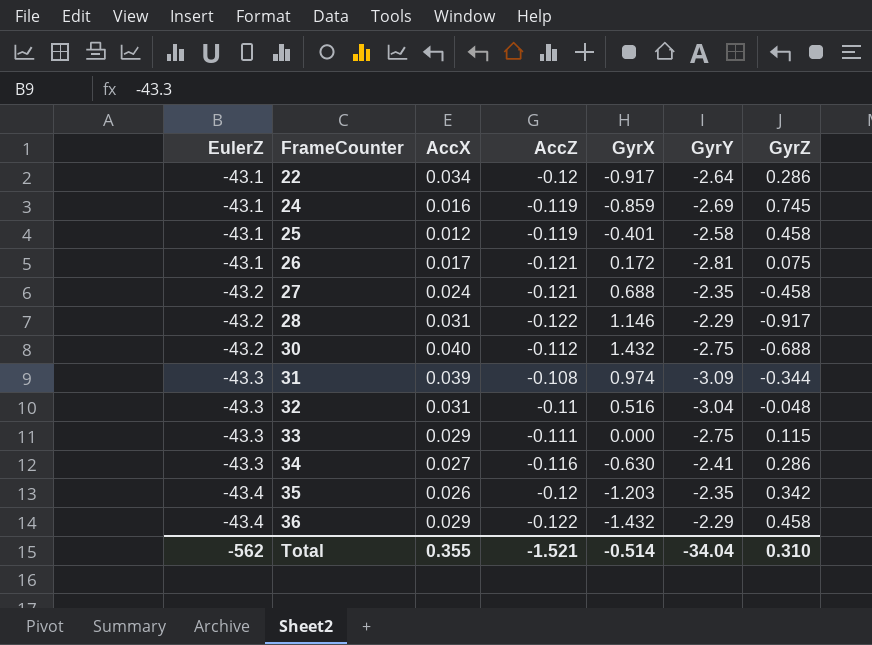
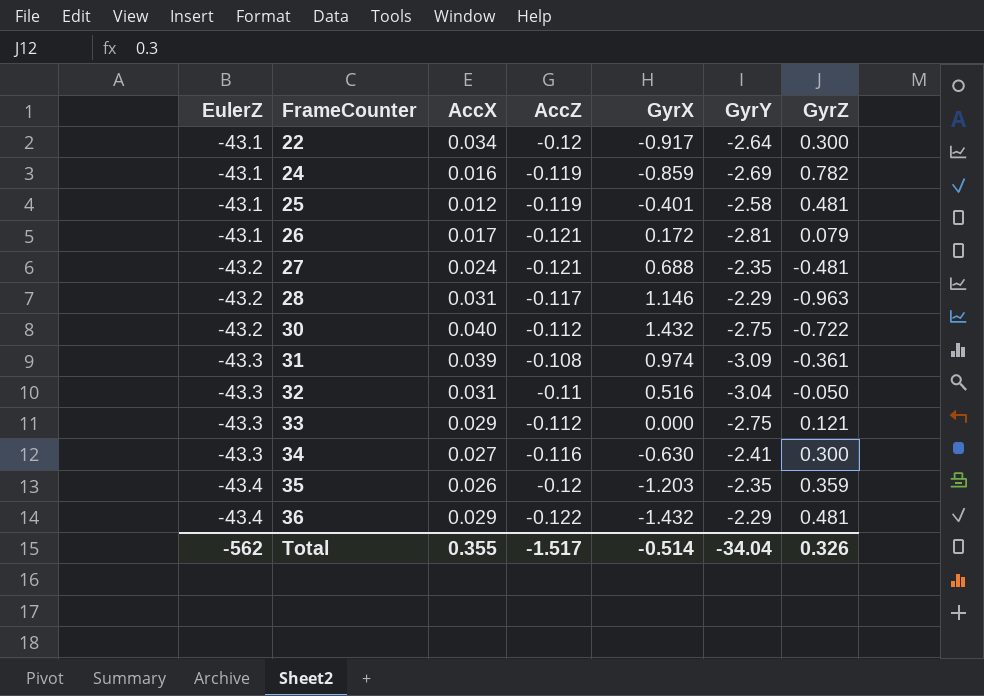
22 | GyrZ: 0.286 -> 0.300
24 | GyrZ: 0.745 -> 0.782
25 | GyrZ: 0.458 -> 0.481
26 | GyrZ: 0.075 -> 0.079
27 | GyrZ: -0.458 -> -0.481
28 | AccZ: -0.122 -> -0.117
28 | GyrZ: -0.917 -> -0.963
30 | GyrZ: -0.688 -> -0.722
31 | GyrZ: -0.344 -> -0.361
32 | GyrZ: -0.048 -> -0.050
33 | AccZ: -0.111 -> -0.112
33 | GyrZ: 0.115 -> 0.121
34 | GyrZ: 0.286 -> 0.300
35 | GyrZ: 0.342 -> 0.359
36 | GyrZ: 0.458 -> 0.481
Total | AccZ: -1.521 -> -1.517
Total | GyrZ: 0.310 -> 0.326

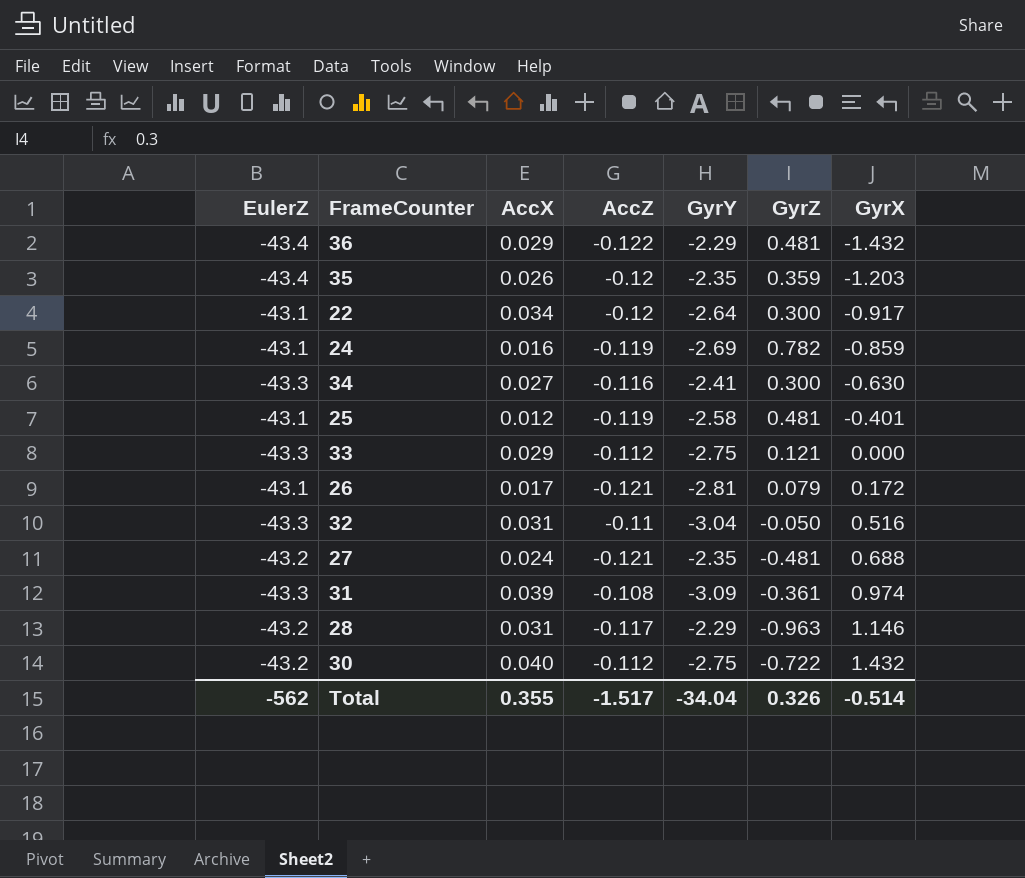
row order: EulerZ descending -> GyrX ascending
column GyrX | position: 5 -> 7

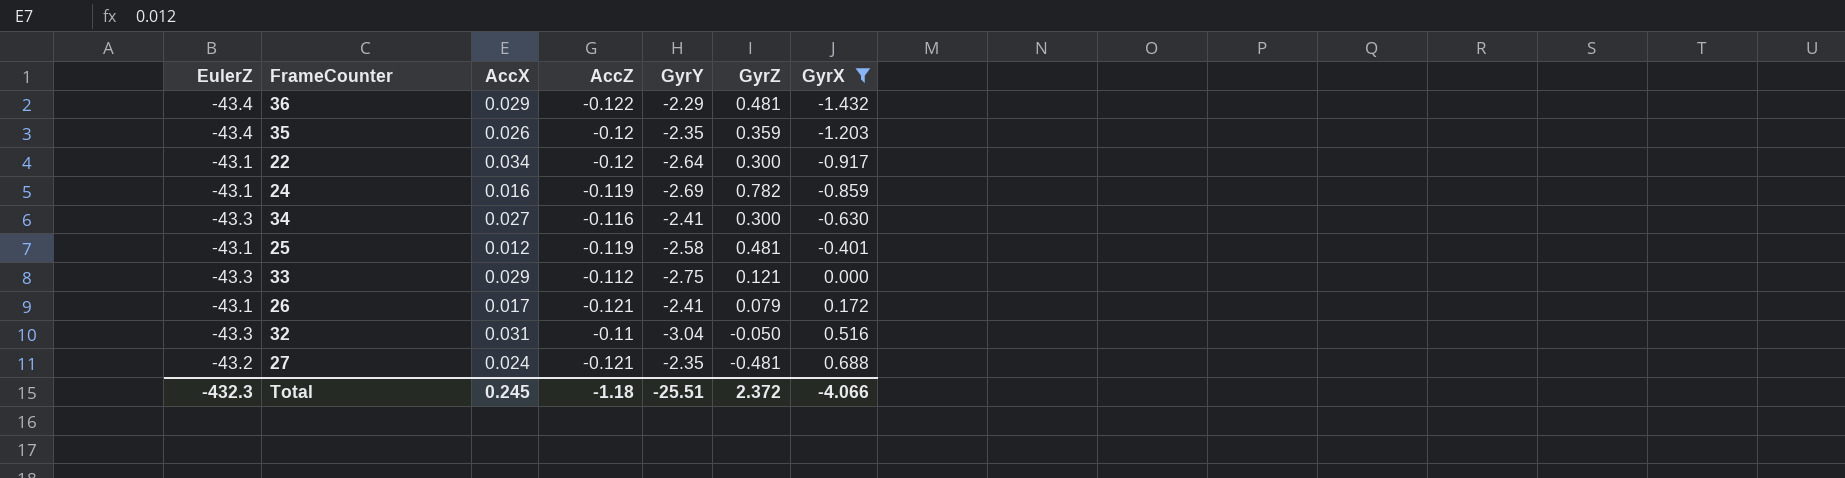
filter: none -> GyrX <= 0.688
26 | GyrY: -2.81 -> -2.41
Total | EulerZ: -562 -> -432.3
Total | AccX: 0.355 -> 0.245
Total | AccZ: -1.517 -> -1.18
Total | GyrY: -34.04 -> -25.51
Total | GyrZ: 0.326 -> 2.372
Total | GyrX: -0.514 -> -4.066

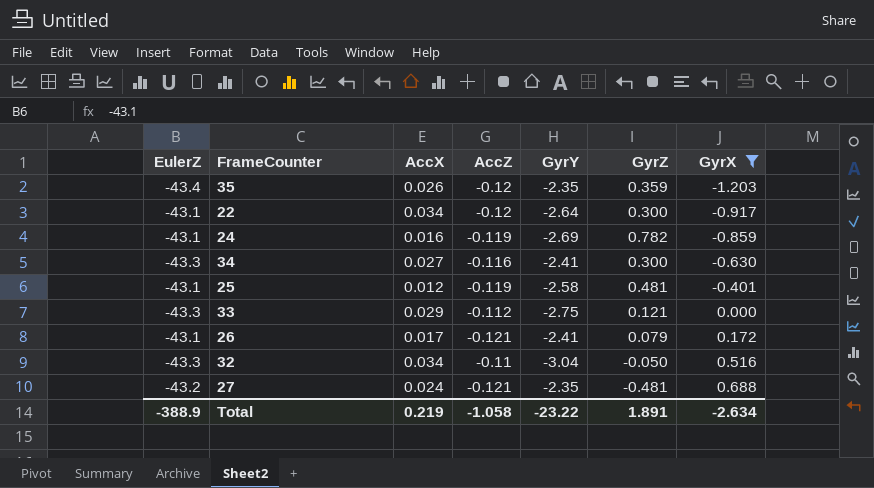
row 36: -43.4 | 0.029 | -0.122 | -2.29 | 0.481 | -1.432 -> none
32 | AccX: 0.031 -> 0.034
Total | EulerZ: -432.3 -> -388.9
Total | AccX: 0.245 -> 0.219
Total | AccZ: -1.18 -> -1.058
Total | GyrY: -25.51 -> -23.22
Total | GyrZ: 2.372 -> 1.891
Total | GyrX: -4.066 -> -2.634

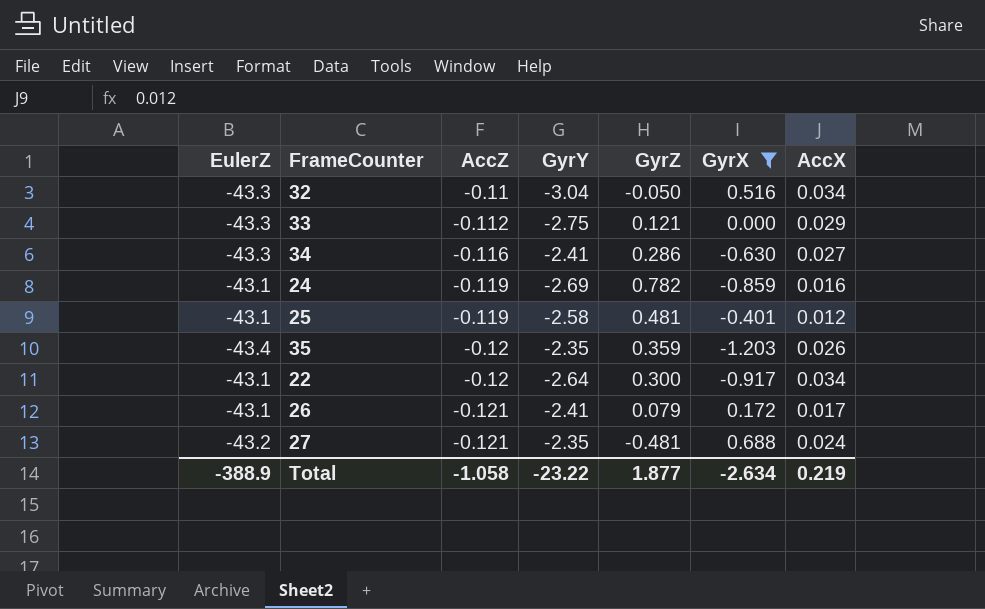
row order: GyrX ascending -> AccZ descending
column AccX | position: 3 -> 7
34 | GyrZ: 0.300 -> 0.286
Total | GyrZ: 1.891 -> 1.877

